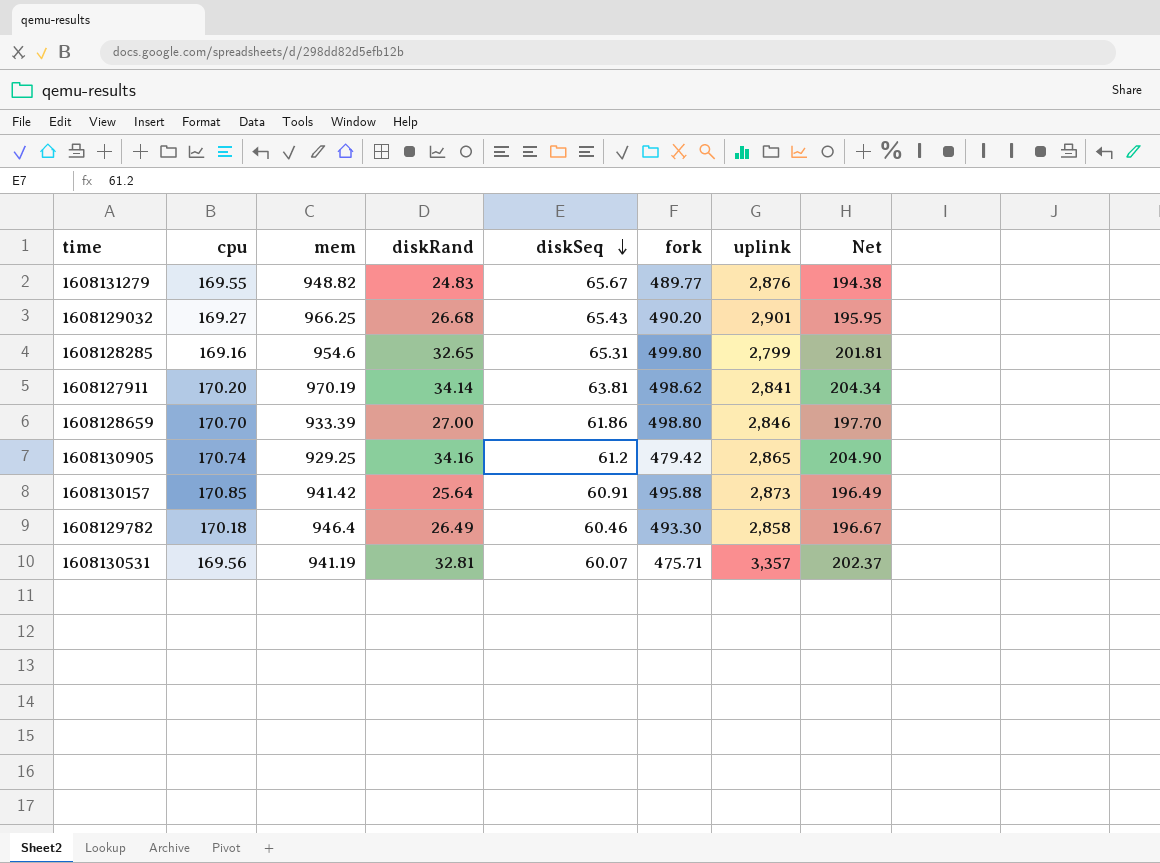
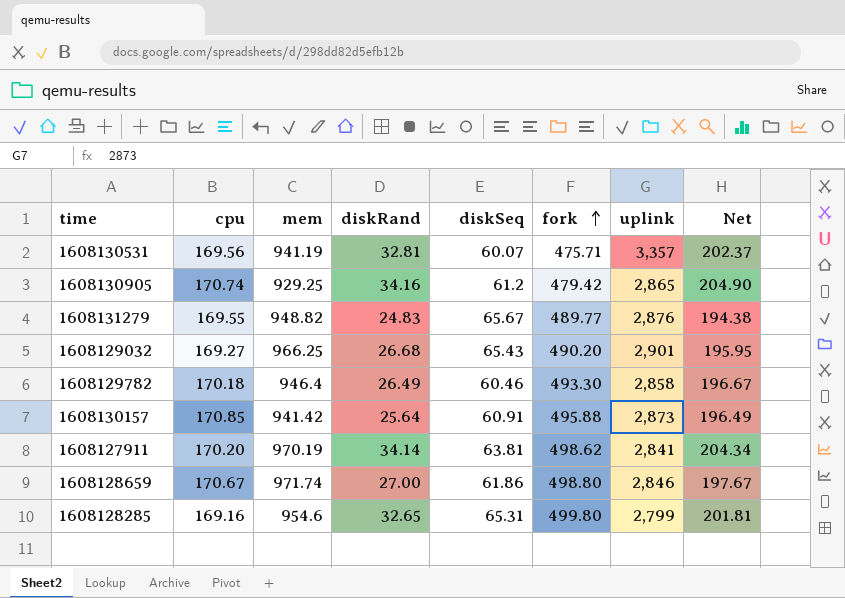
row order: diskSeq descending -> fork ascending
1608128659 | cpu: 170.70 -> 170.67
1608128659 | mem: 933.39 -> 971.74
1608128659 | Net: 197.70 -> 197.67

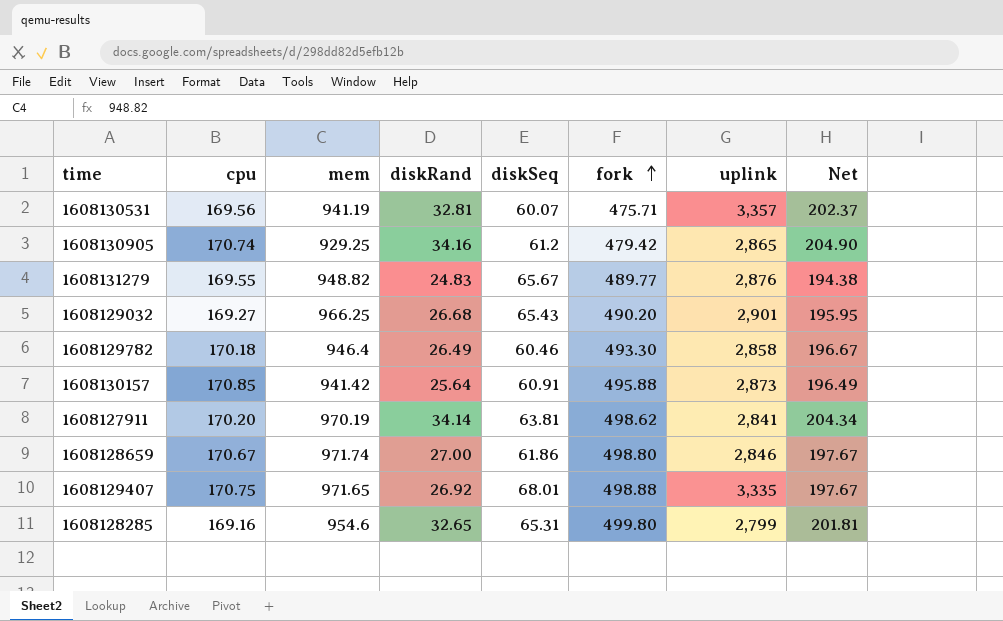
row 1608129407: none -> 170.75 | 971.65 | 26.92 | 68.01 | 498.88 | 3,335 | 197.67

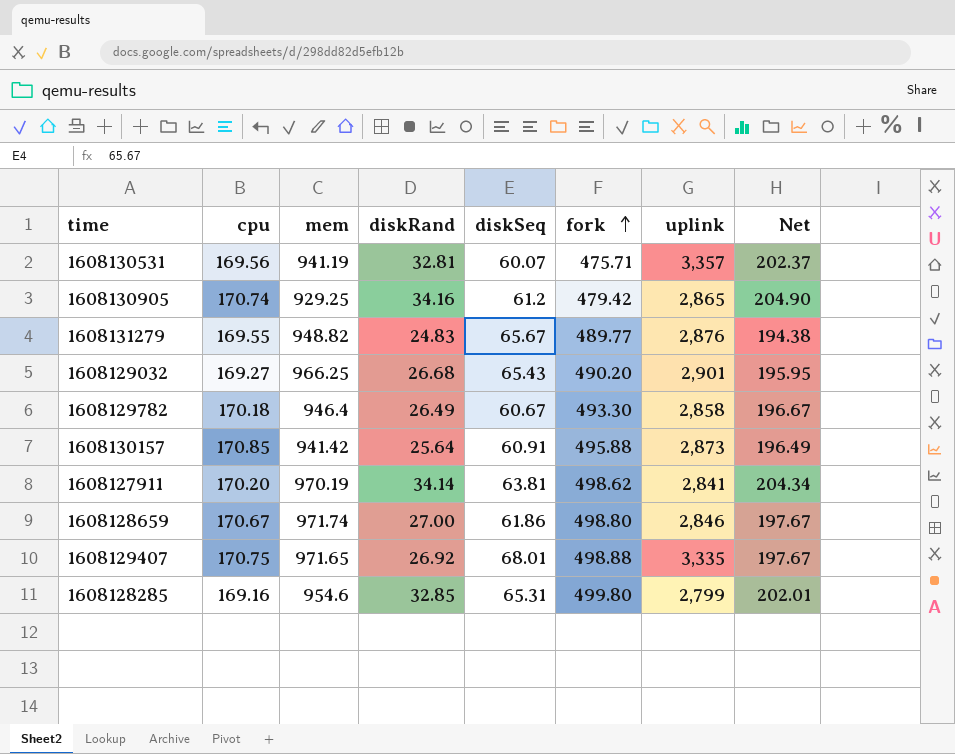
1608129782 | diskSeq: 60.46 -> 60.67
1608128285 | diskRand: 32.65 -> 32.85
1608128285 | Net: 201.81 -> 202.01

